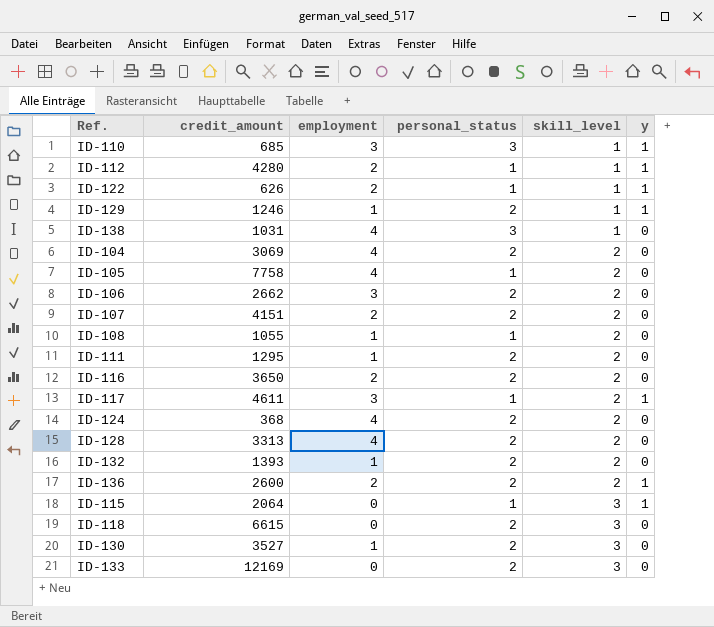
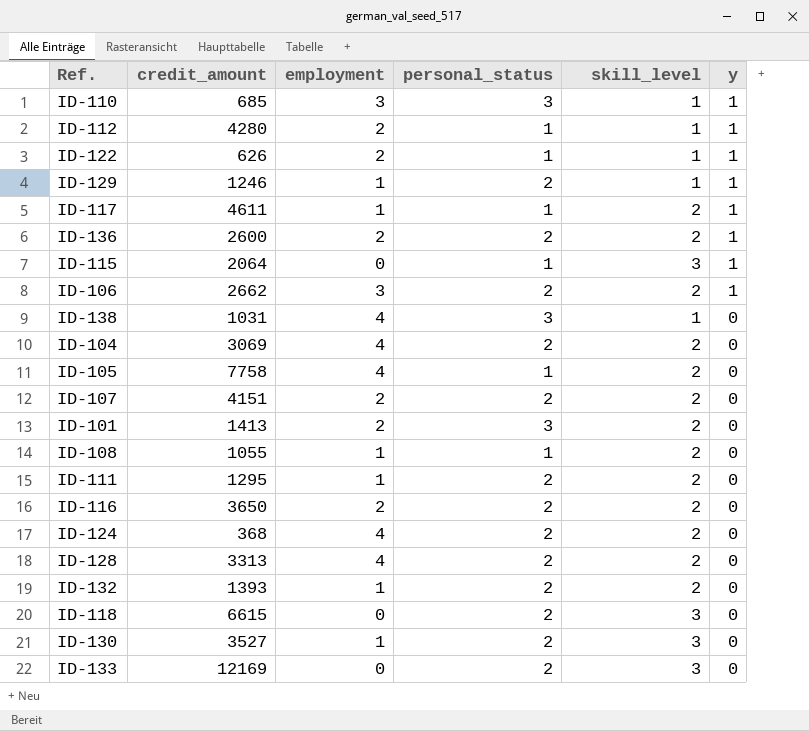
row order: skill_level ascending -> y descending
ID-117 | employment: 3 -> 1
ID-106 | y: 0 -> 1
row ID-101: none -> 1413 | 2 | 3 | 2 | 0

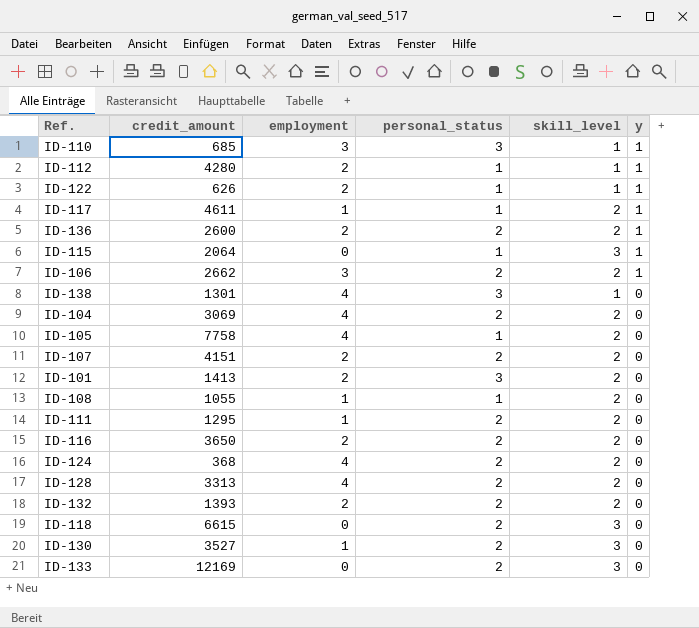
row ID-129: 1246 | 1 | 2 | 1 | 1 -> none
ID-138 | credit_amount: 1031 -> 1301
ID-132 | employment: 1 -> 2

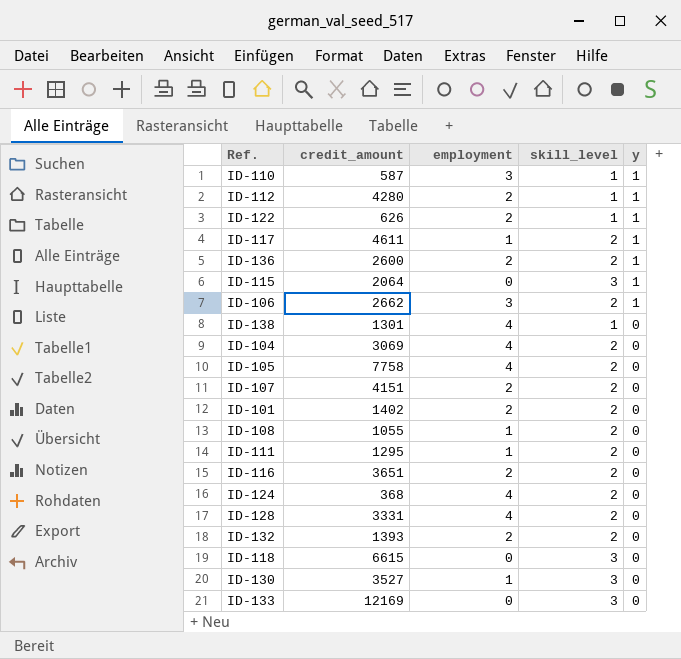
column personal_status | position: 4 -> none
ID-110 | credit_amount: 685 -> 587
ID-101 | credit_amount: 1413 -> 1402
ID-116 | credit_amount: 3650 -> 3651
ID-128 | credit_amount: 3313 -> 3331

